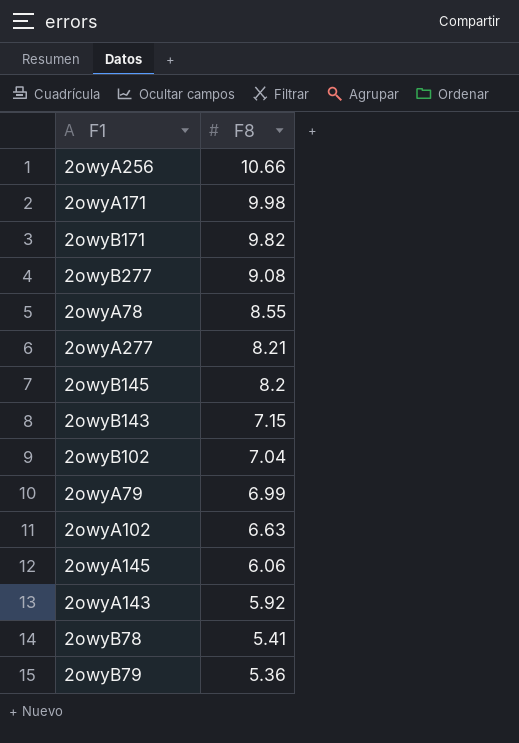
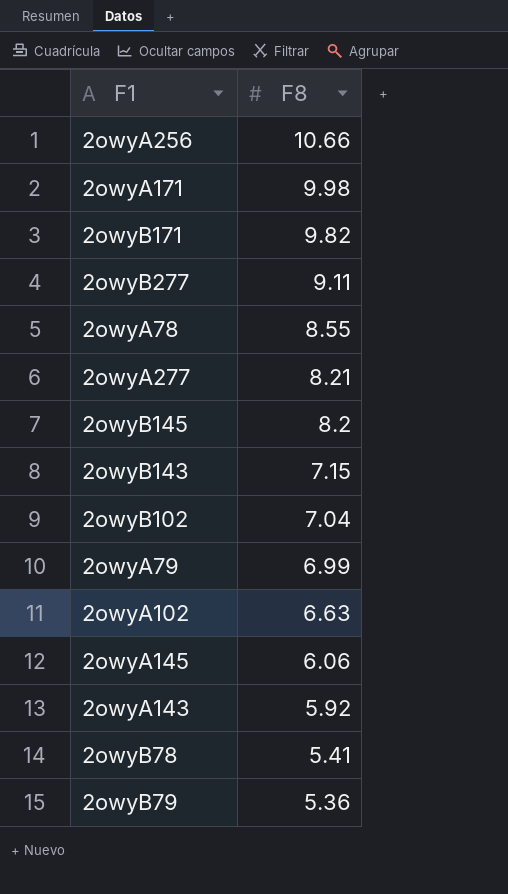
2owyB277 | F8: 9.08 -> 9.11

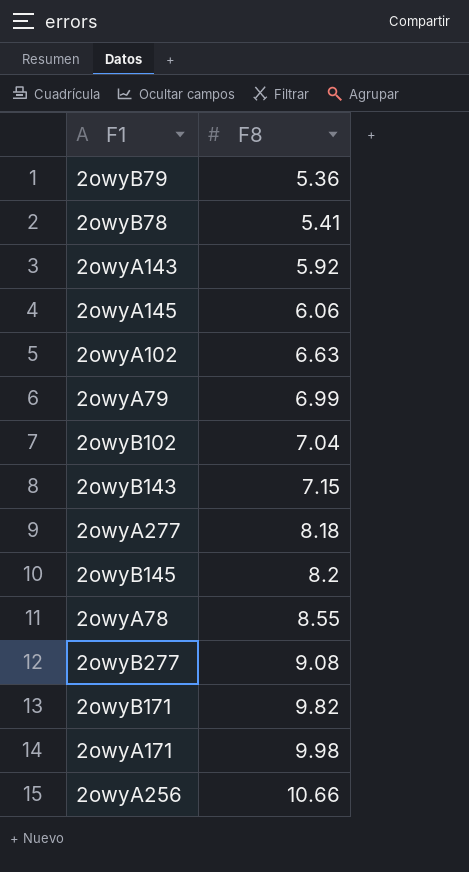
row order: F8 descending -> F8 ascending
2owyA277 | F8: 8.21 -> 8.18
2owyB277 | F8: 9.11 -> 9.08

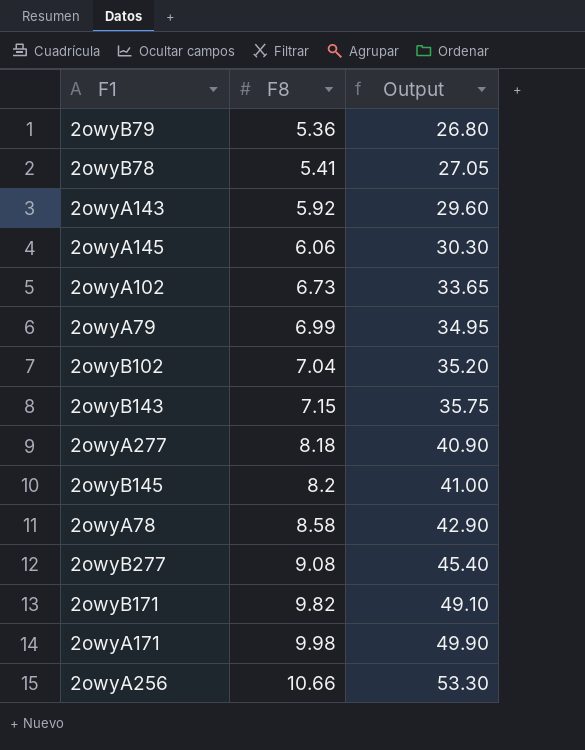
column Output | formula: none -> [F8] * 5
2owyA102 | F8: 6.63 -> 6.73
2owyA78 | F8: 8.55 -> 8.58

